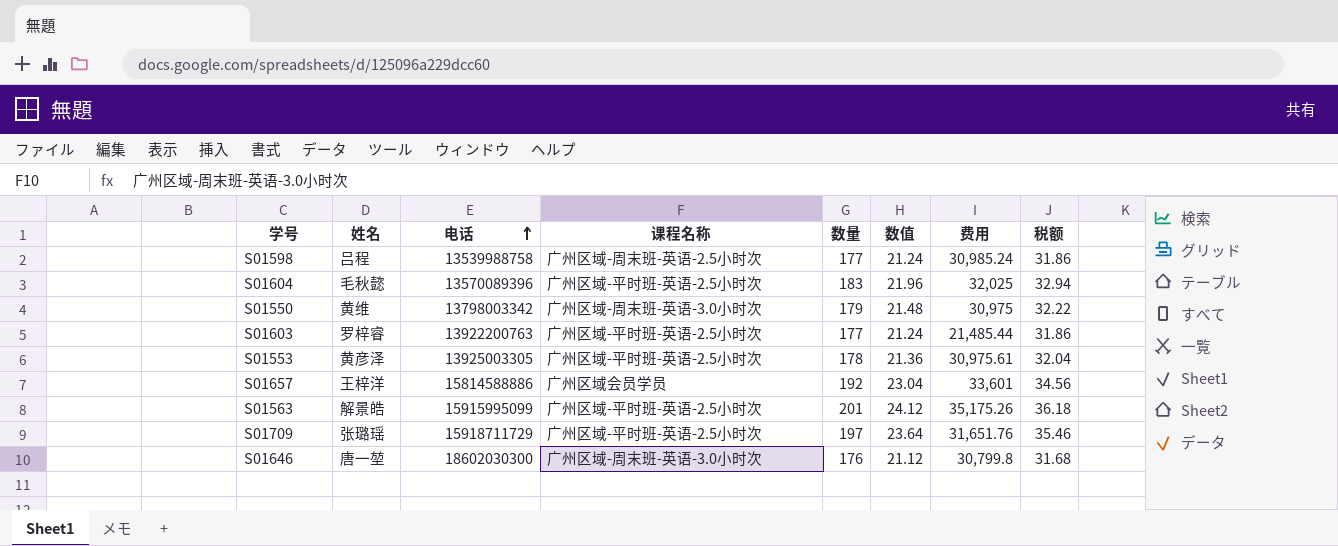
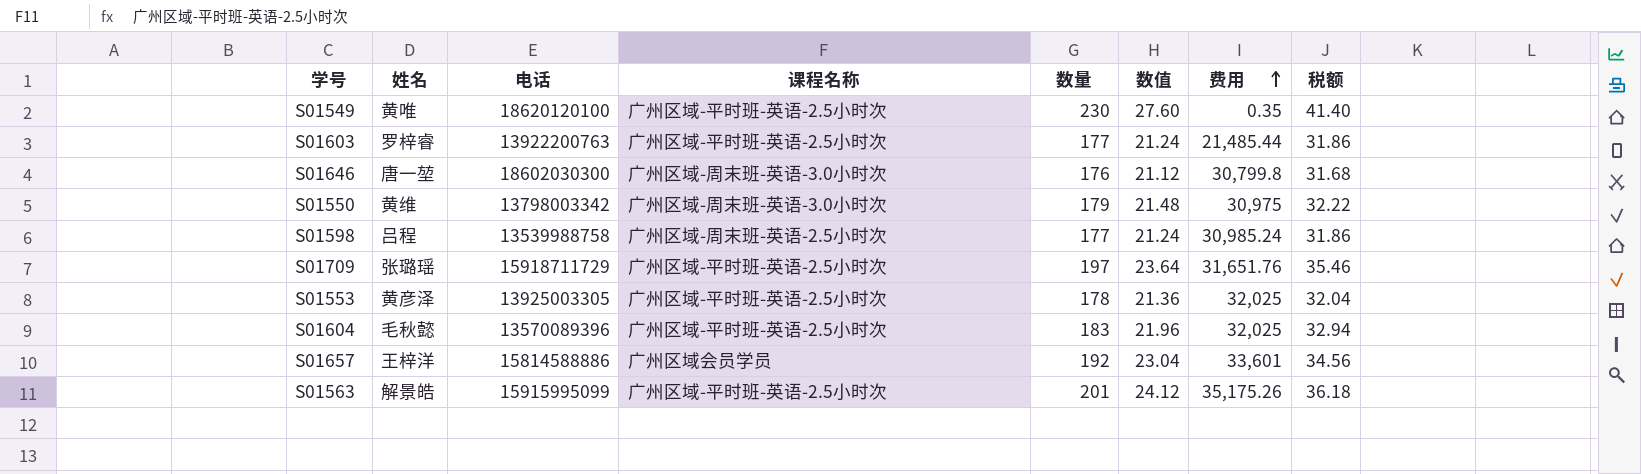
row order: 电话 ascending -> 费用 ascending
row S01549: none -> 黄唯 | 18620120100 | 广州区域-平时班-英语-2.5小时次 | 230 | 27.60 | 0.35 | 41.40
S01553 | 费用: 30,975.61 -> 32,025

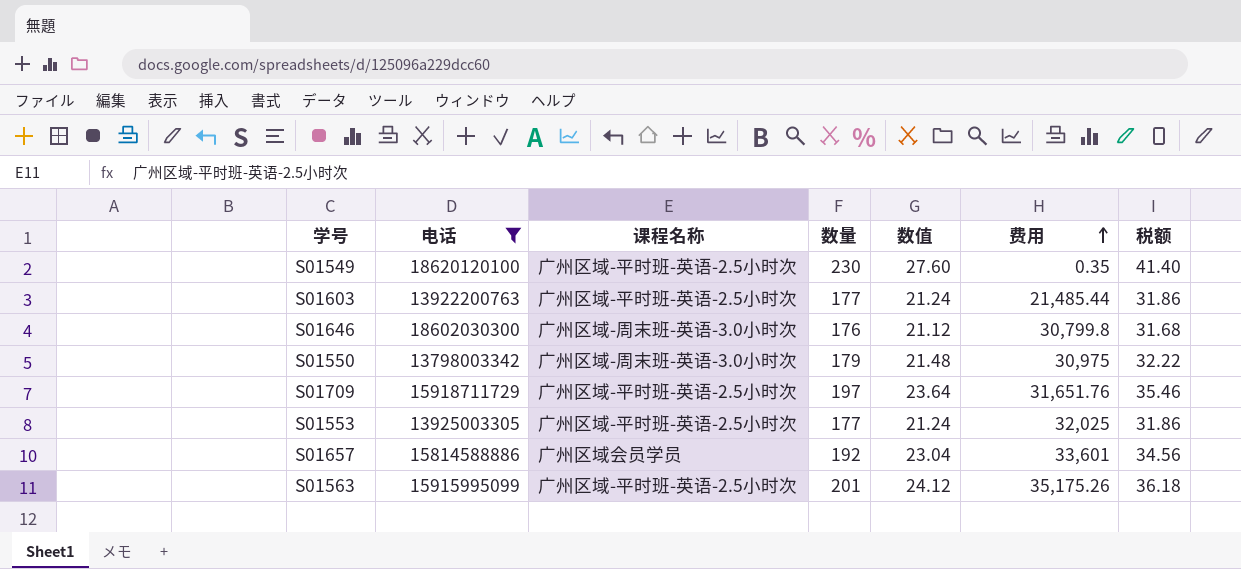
filter: none -> 电话 >= 13798003342
column 姓名 | position: 2 -> none
S01553 | 数量: 178 -> 177
S01553 | 数值: 21.36 -> 21.24
S01553 | 税额: 32.04 -> 31.86

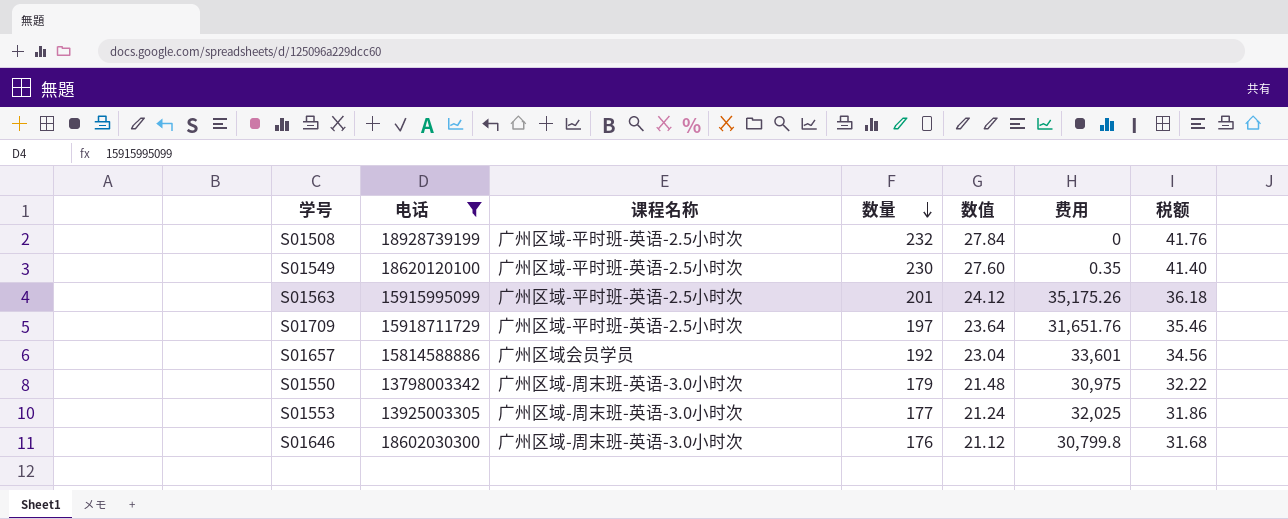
row order: 费用 ascending -> 数量 descending
row S01603: 13922200763 | 广州区域-平时班-英语-2.5小时次 | 177 | 21.24 | 21,485.44 | 31.86 -> none
row S01508: none -> 18928739199 | 广州区域-平时班-英语-2.5小时次 | 232 | 27.84 | 0 | 41.76
S01553 | 课程名称: 广州区域-平时班-英语-2.5小时次 -> 广州区域-周末班-英语-3.0小时次

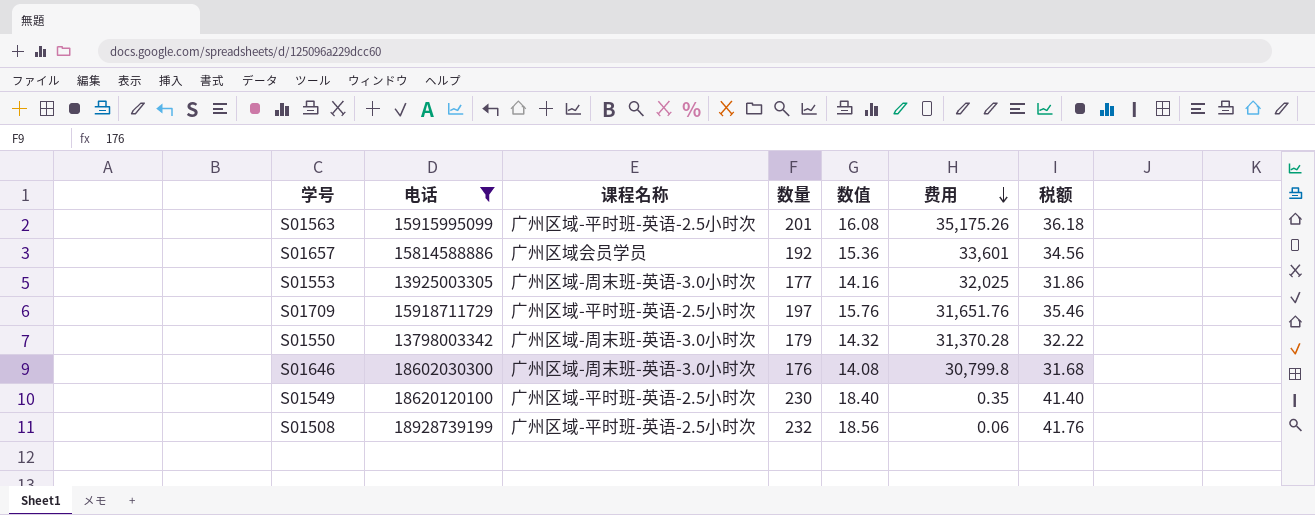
row order: 数量 descending -> 费用 descending
column 数值 | formula: [数量] * 0.12 -> [数量] * 0.08
S01550 | 费用: 30,975 -> 31,370.28
S01508 | 费用: 0 -> 0.06

